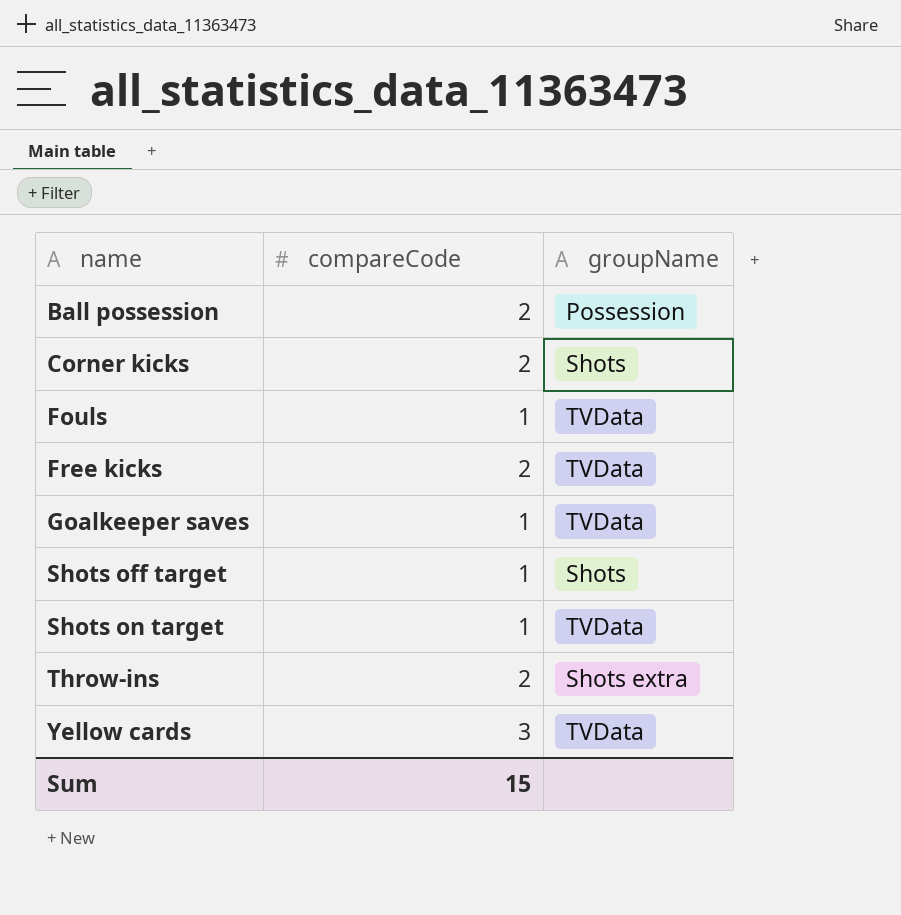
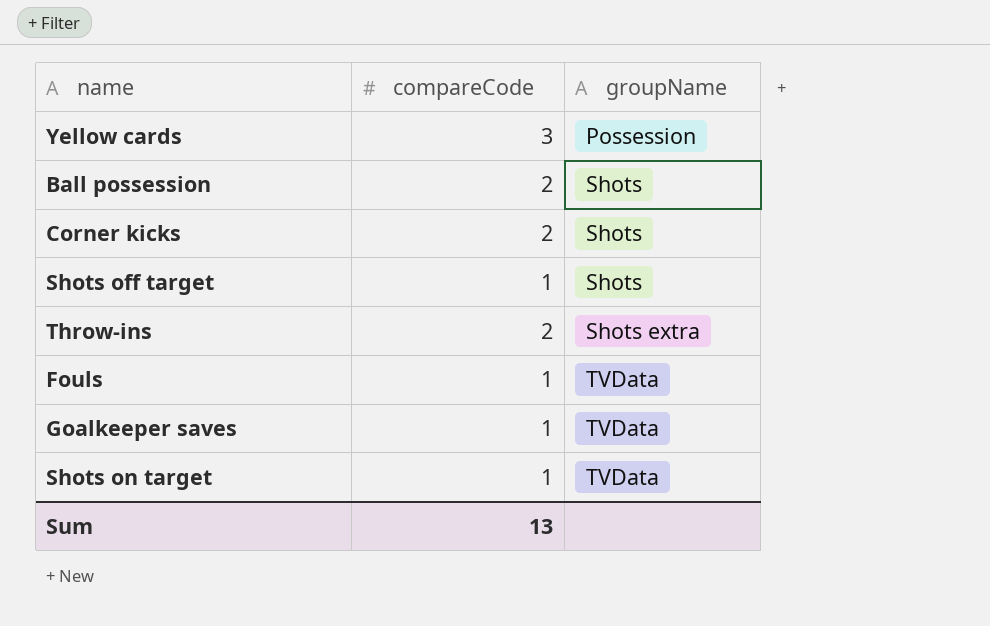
row order: name ascending -> groupName ascending
row Free kicks: 2 | TVData -> none
Yellow cards | groupName: TVData -> Possession
Ball possession | groupName: Possession -> Shots
Sum | compareCode: 15 -> 13

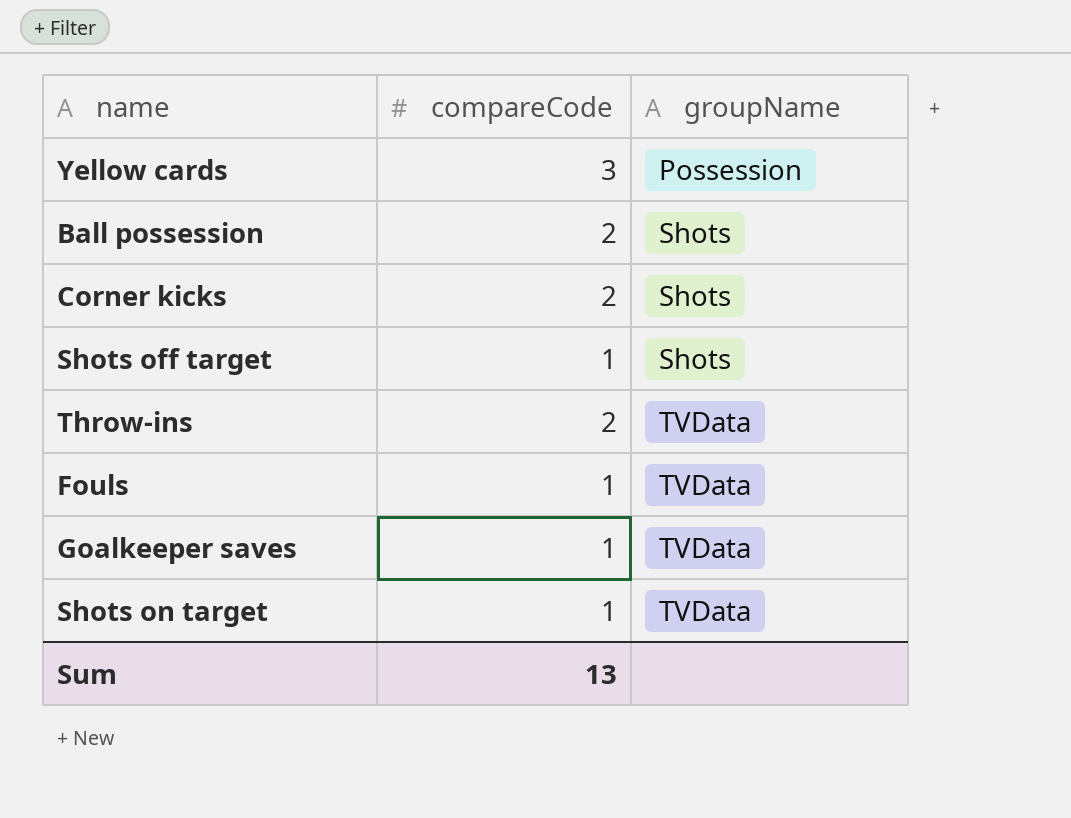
Throw-ins | groupName: Shots extra -> TVData

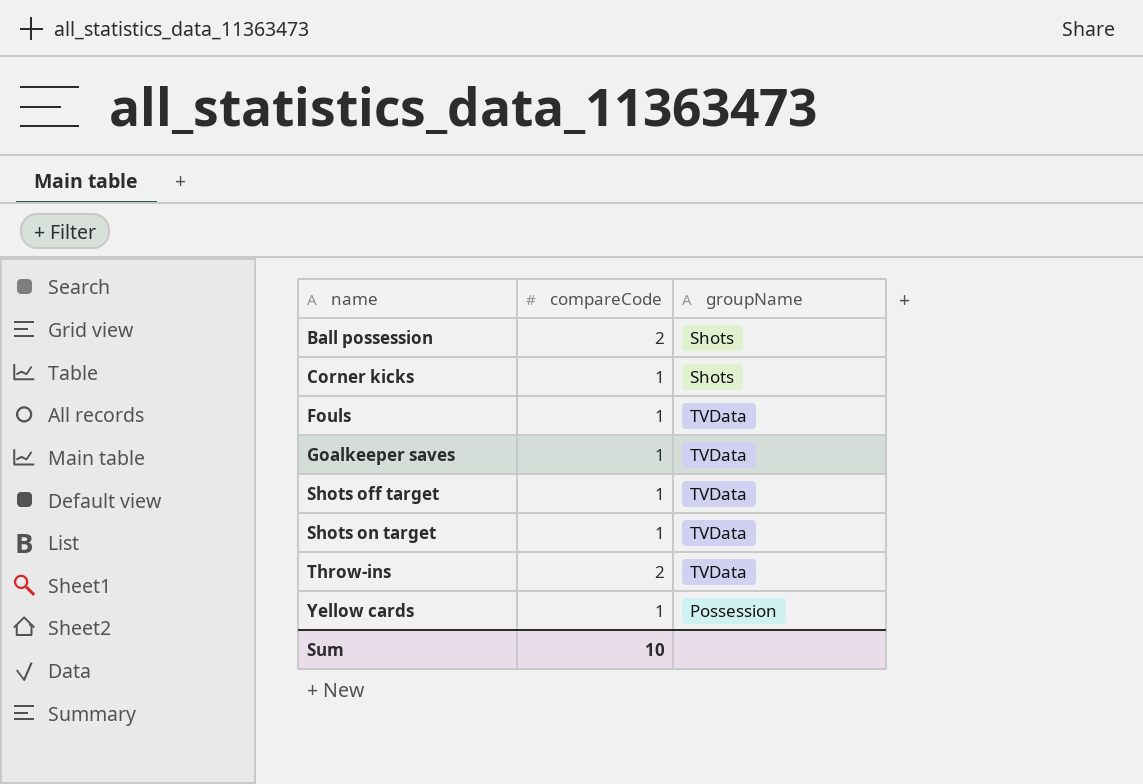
row order: groupName ascending -> name ascending
Corner kicks | compareCode: 2 -> 1
Shots off target | groupName: Shots -> TVData
Yellow cards | compareCode: 3 -> 1
Sum | compareCode: 13 -> 10

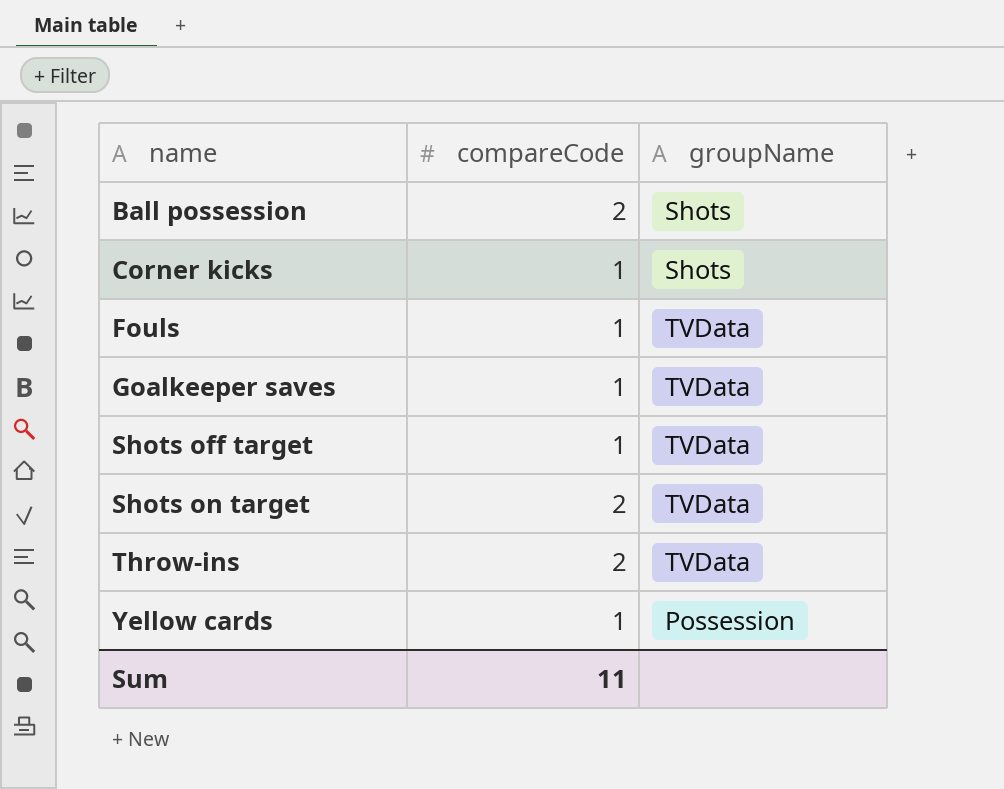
Shots on target | compareCode: 1 -> 2
Sum | compareCode: 10 -> 11

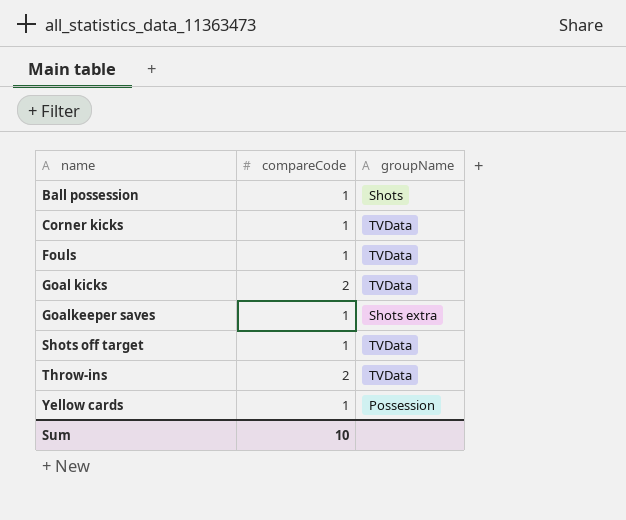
row Shots on target: 2 | TVData -> none
Ball possession | compareCode: 2 -> 1
Corner kicks | groupName: Shots -> TVData
row Goal kicks: none -> 2 | TVData
Goalkeeper saves | groupName: TVData -> Shots extra
Sum | compareCode: 11 -> 10

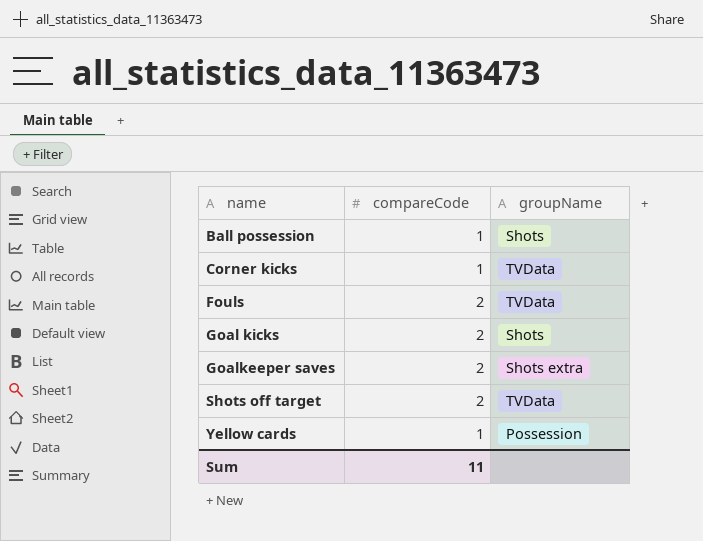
row Throw-ins: 2 | TVData -> none
Fouls | compareCode: 1 -> 2
Goal kicks | groupName: TVData -> Shots
Goalkeeper saves | compareCode: 1 -> 2
Shots off target | compareCode: 1 -> 2
Sum | compareCode: 10 -> 11

